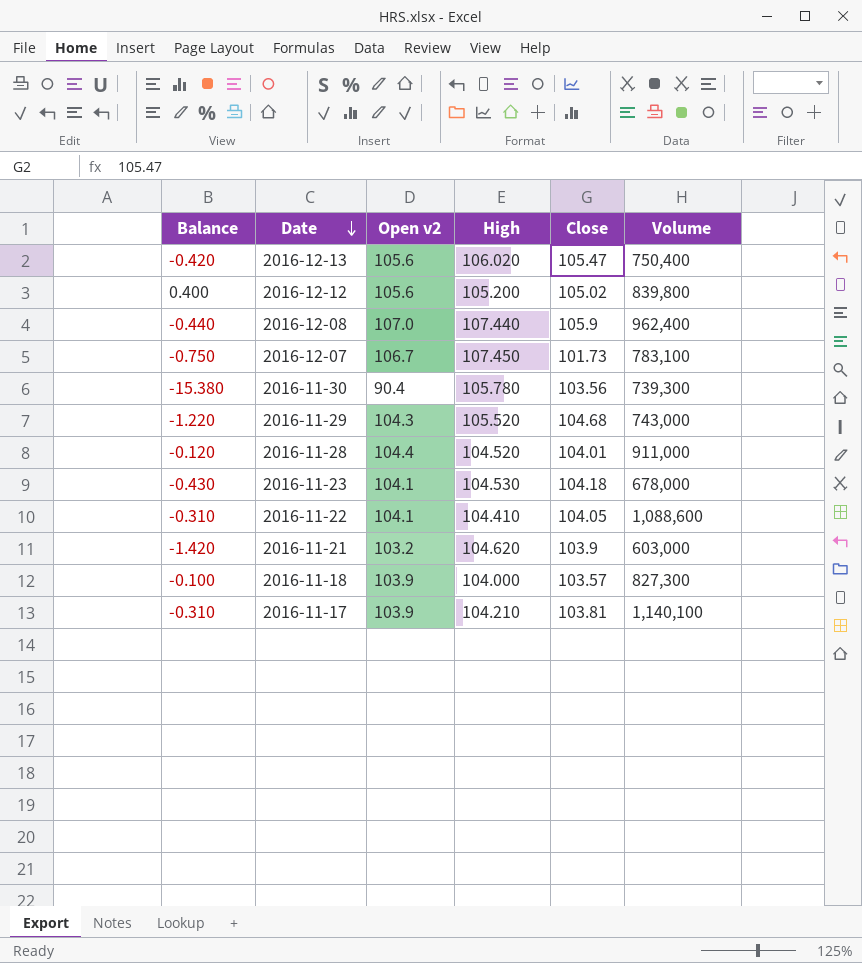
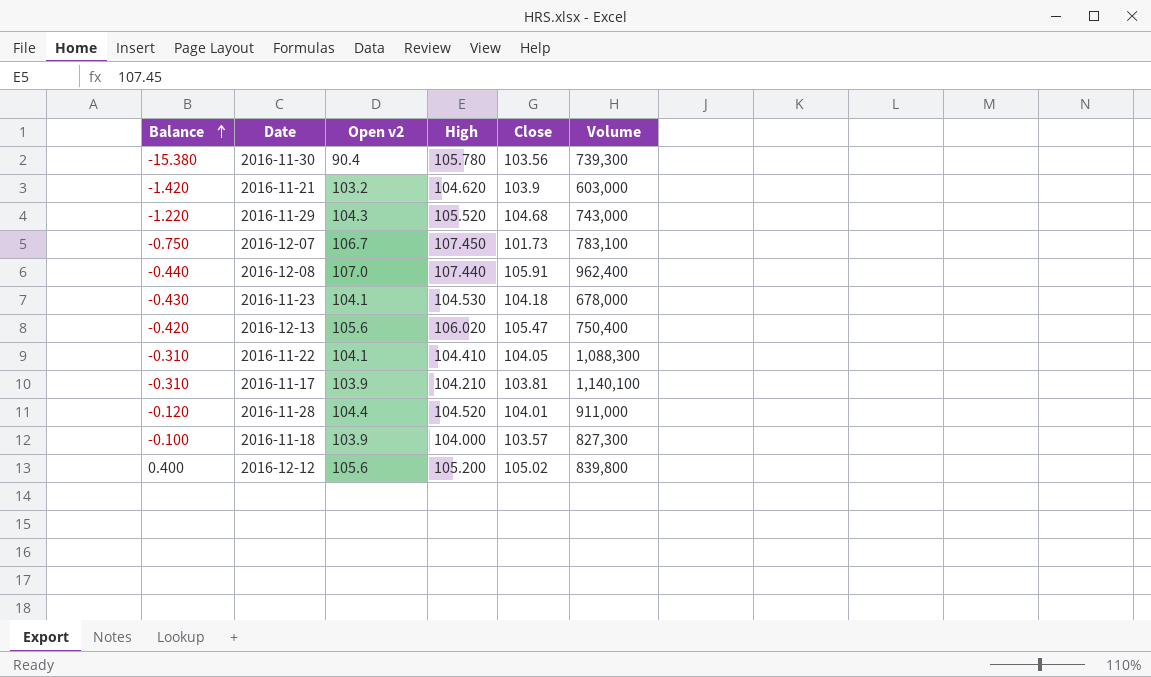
row order: Date descending -> Balance ascending
2016-12-08 | Close: 105.9 -> 105.91
2016-11-22 | Volume: 1,088,600 -> 1,088,300

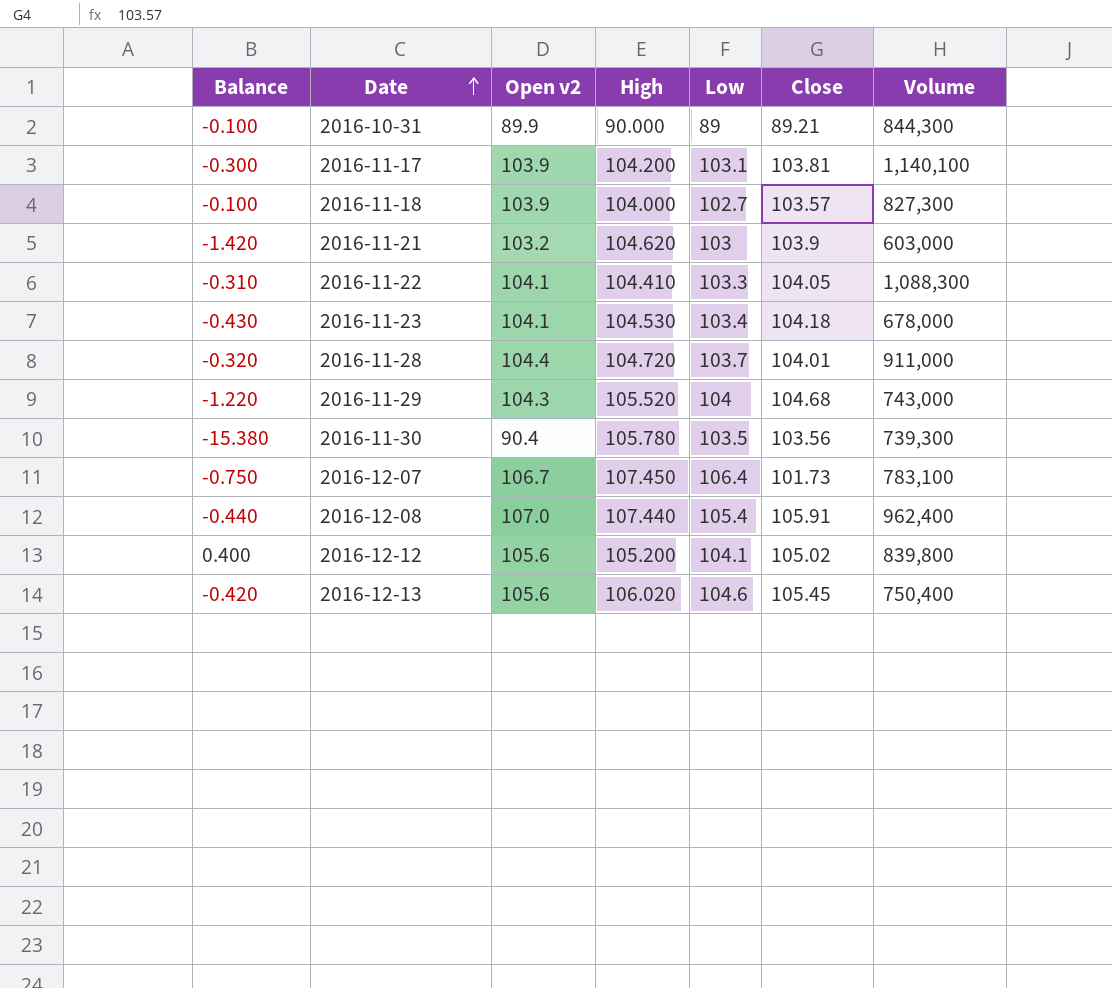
row order: Balance ascending -> Date ascending
column Low | position: none -> 5
row 2016-10-31: none -> -0.100 | 89.9 | 90.000 | 89 | 89.21 | 844,300
2016-11-17 | Balance: -0.310 -> -0.300
2016-11-17 | High: 104.210 -> 104.200
2016-11-28 | Balance: -0.120 -> -0.320
2016-11-28 | High: 104.520 -> 104.720
2016-12-13 | Close: 105.47 -> 105.45

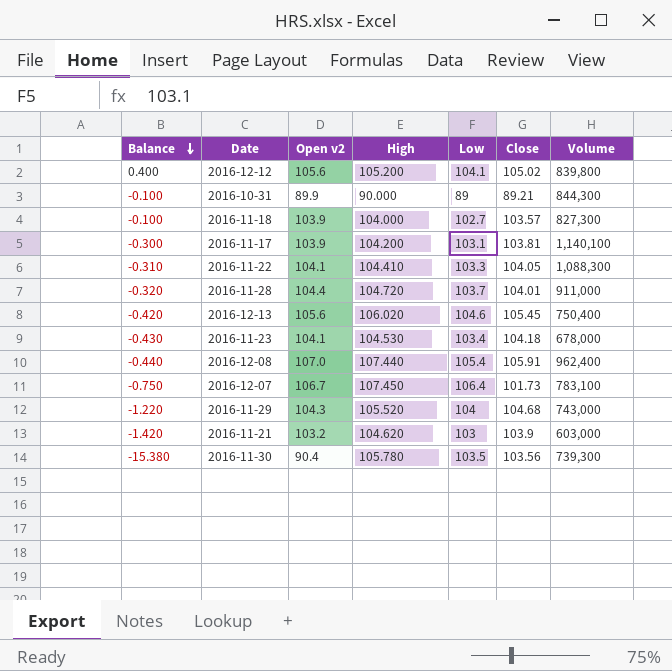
row order: Date ascending -> Balance descending

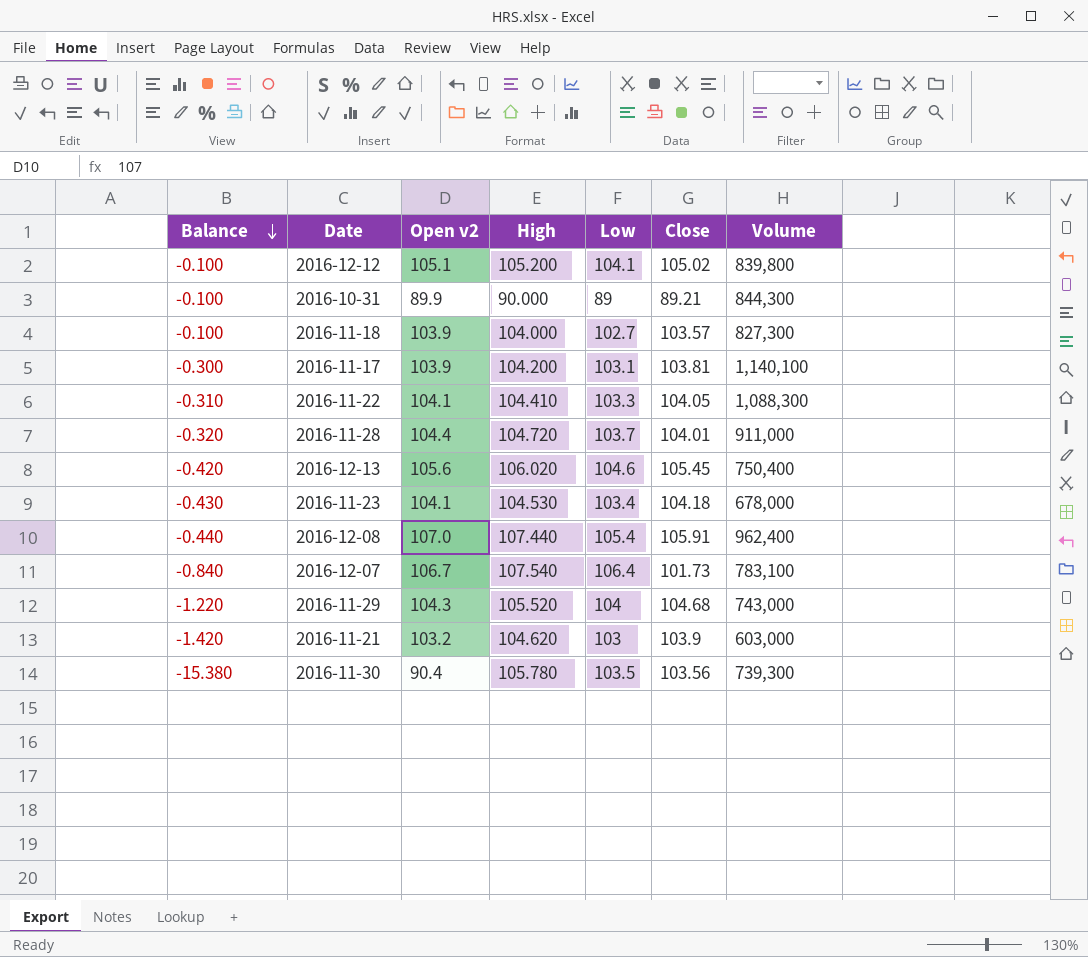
2016-12-12 | Balance: 0.400 -> -0.100
2016-12-12 | Open v2: 105.6 -> 105.1
2016-12-07 | Balance: -0.750 -> -0.840
2016-12-07 | High: 107.450 -> 107.540

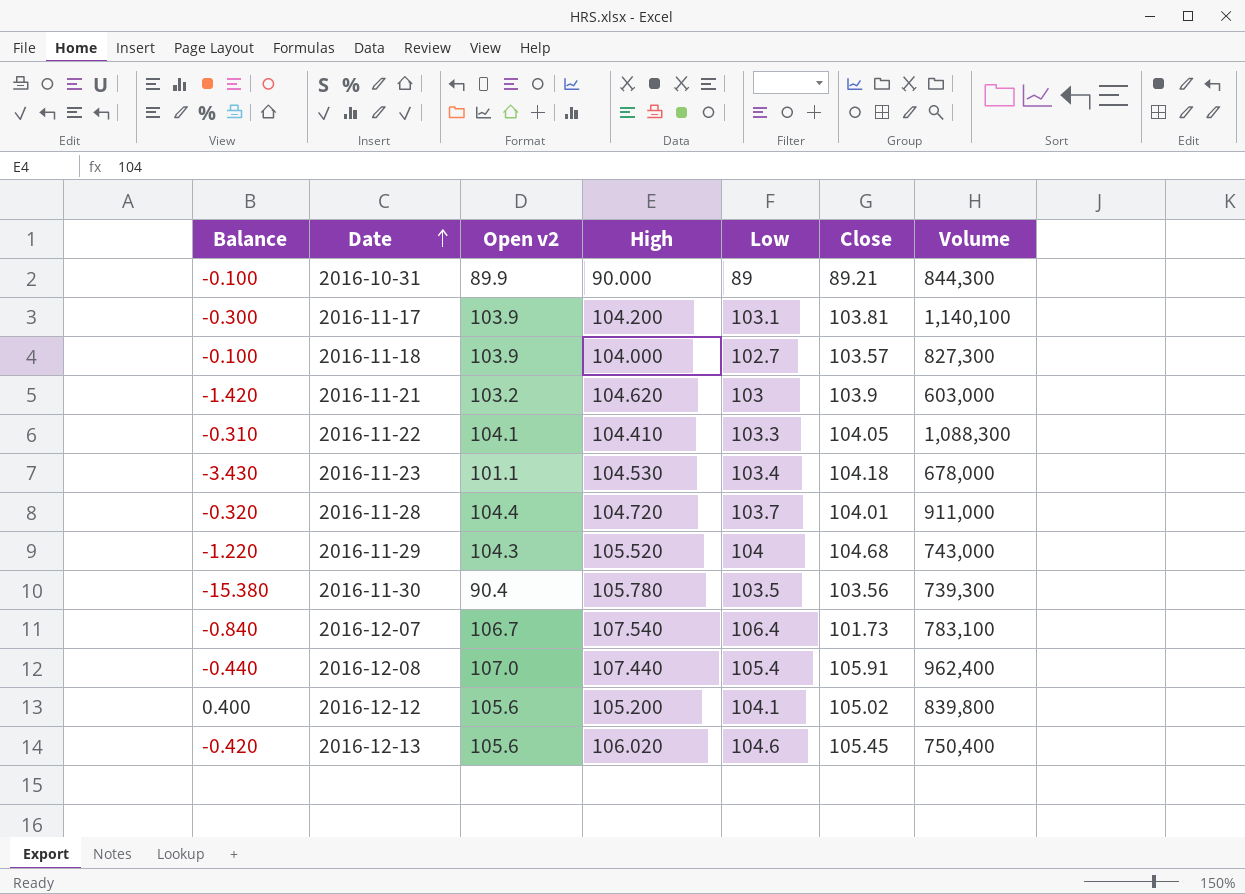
row order: Balance descending -> Date ascending
2016-11-23 | Balance: -0.430 -> -3.430
2016-11-23 | Open v2: 104.1 -> 101.1
2016-12-12 | Balance: -0.100 -> 0.400
2016-12-12 | Open v2: 105.1 -> 105.6

